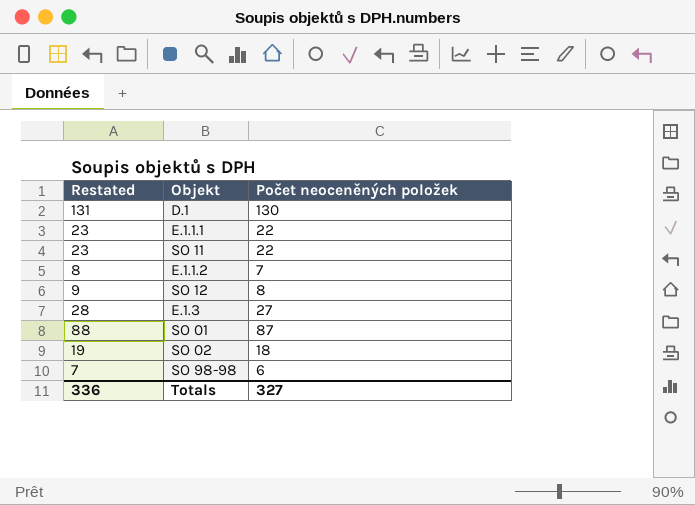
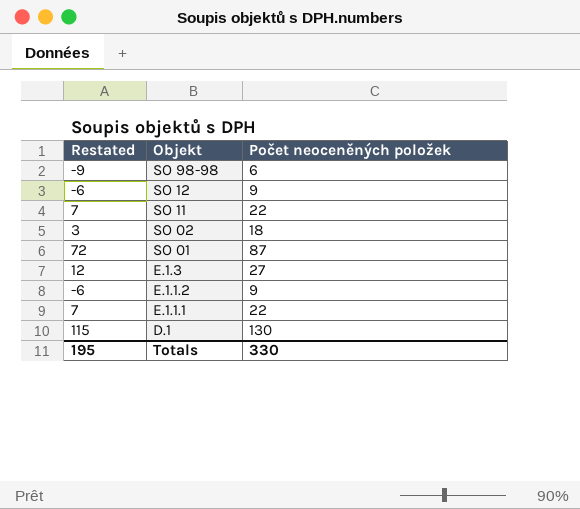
row order: none -> Objekt descending
column Restated | formula: [Počet neoceněných položek] + 1 -> [Počet neoceněných položek] - 15
SO 12 | Počet neoceněných položek: 8 -> 9
E.1.1.2 | Počet neoceněných položek: 7 -> 9
Totals | Restated: 336 -> 195
Totals | Počet neoceněných položek: 327 -> 330

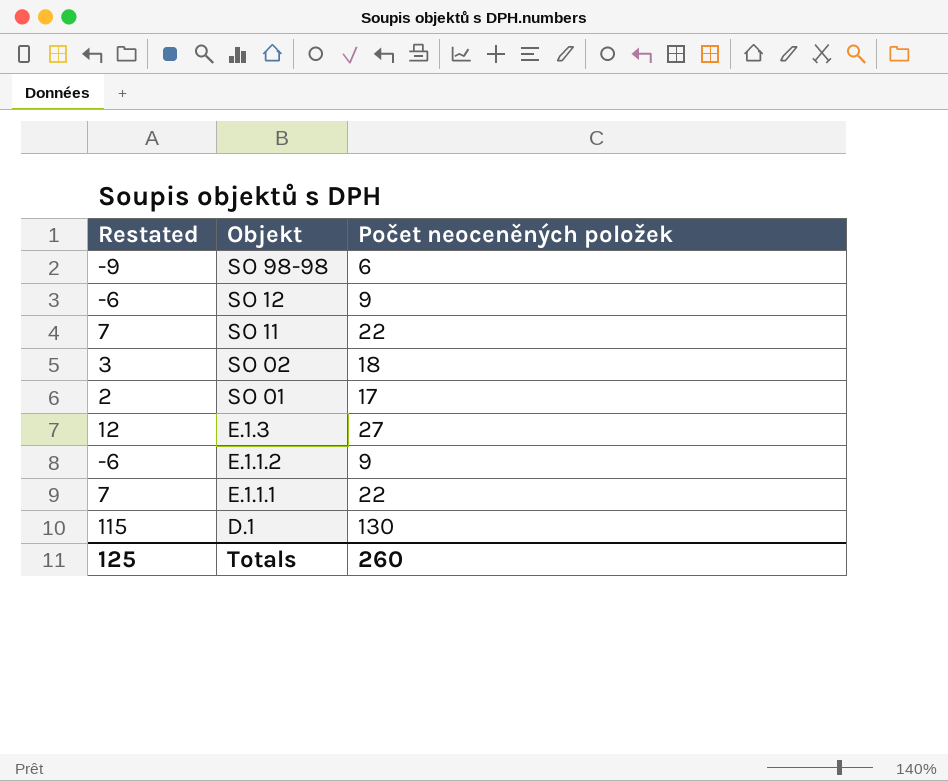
SO 01 | Restated: 72 -> 2
SO 01 | Počet neoceněných položek: 87 -> 17
Totals | Restated: 195 -> 125
Totals | Počet neoceněných položek: 330 -> 260

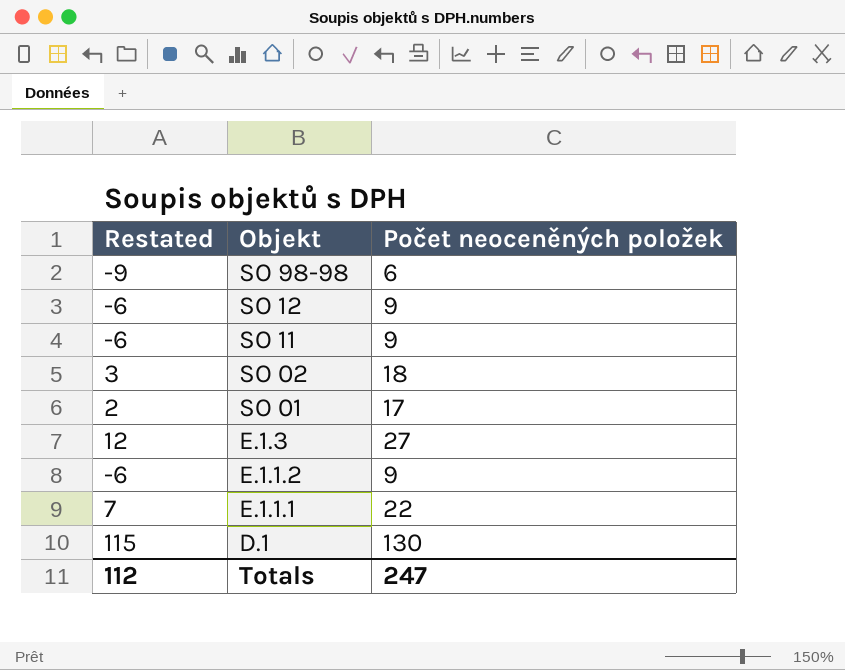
SO 11 | Restated: 7 -> -6
SO 11 | Počet neoceněných položek: 22 -> 9
Totals | Restated: 125 -> 112
Totals | Počet neoceněných položek: 260 -> 247

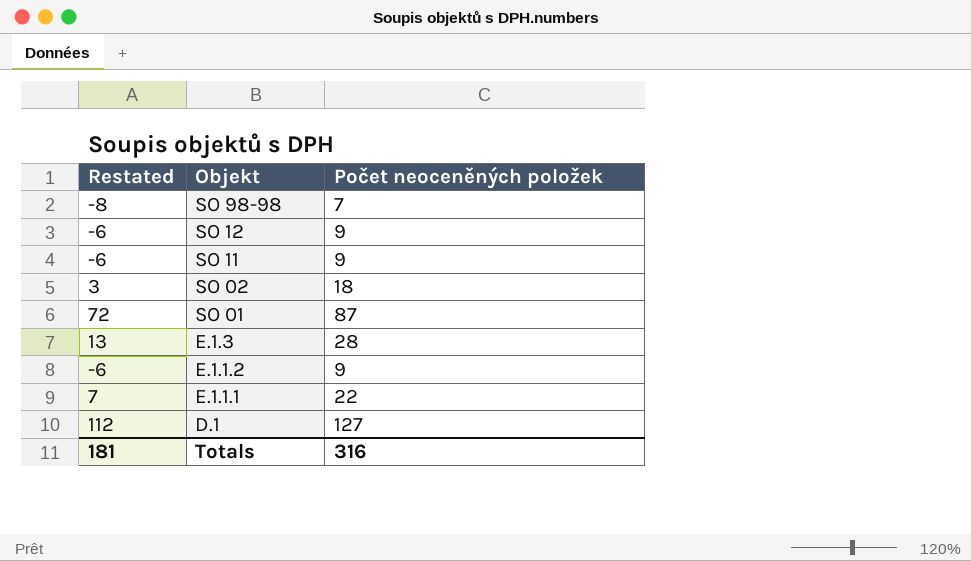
SO 98-98 | Restated: -9 -> -8
SO 98-98 | Počet neoceněných položek: 6 -> 7
SO 01 | Restated: 2 -> 72
SO 01 | Počet neoceněných položek: 17 -> 87
E.1.3 | Restated: 12 -> 13
E.1.3 | Počet neoceněných položek: 27 -> 28
D.1 | Restated: 115 -> 112
D.1 | Počet neoceněných položek: 130 -> 127
Totals | Restated: 112 -> 181
Totals | Počet neoceněných položek: 247 -> 316

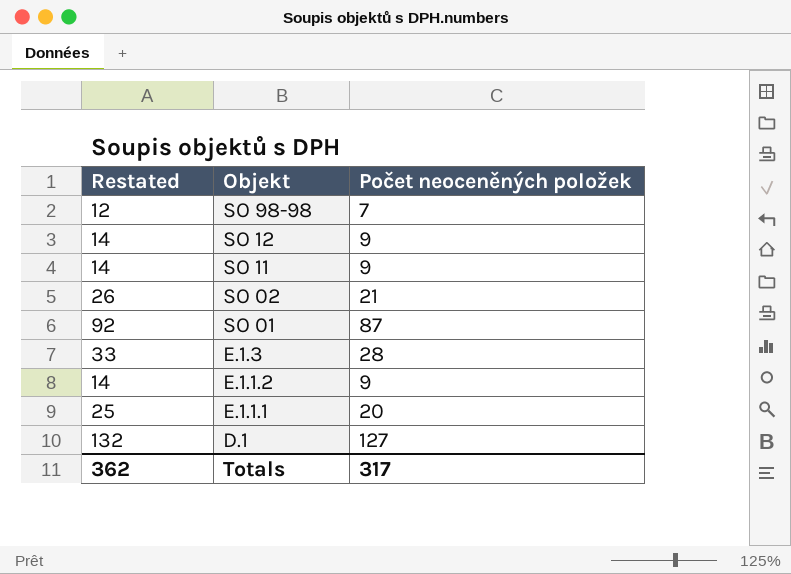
column Restated | formula: [Počet neoceněných položek] - 15 -> [Počet neoceněných položek] + 5
SO 02 | Počet neoceněných položek: 18 -> 21
E.1.1.1 | Počet neoceněných položek: 22 -> 20
Totals | Restated: 181 -> 362
Totals | Počet neoceněných položek: 316 -> 317

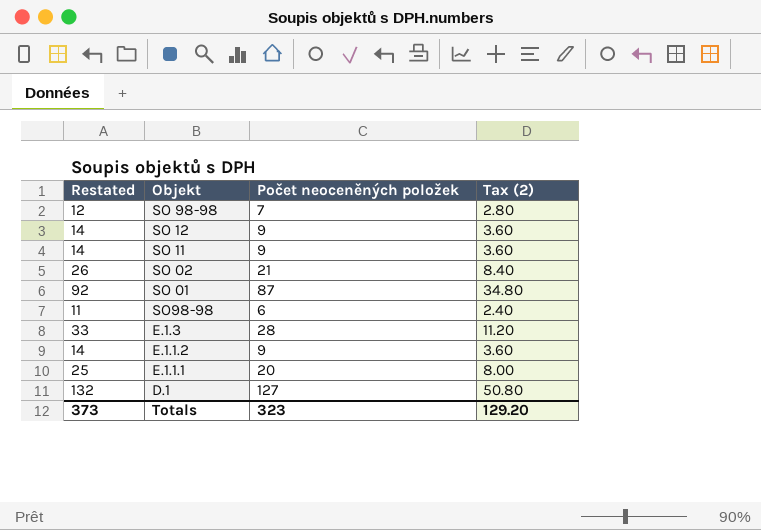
column Tax (2) | formula: none -> [Počet neoceněných položek] * 0.4
row SO98-98: none -> 11 | 6 | 2.40
Totals | Restated: 362 -> 373
Totals | Počet neoceněných položek: 317 -> 323

